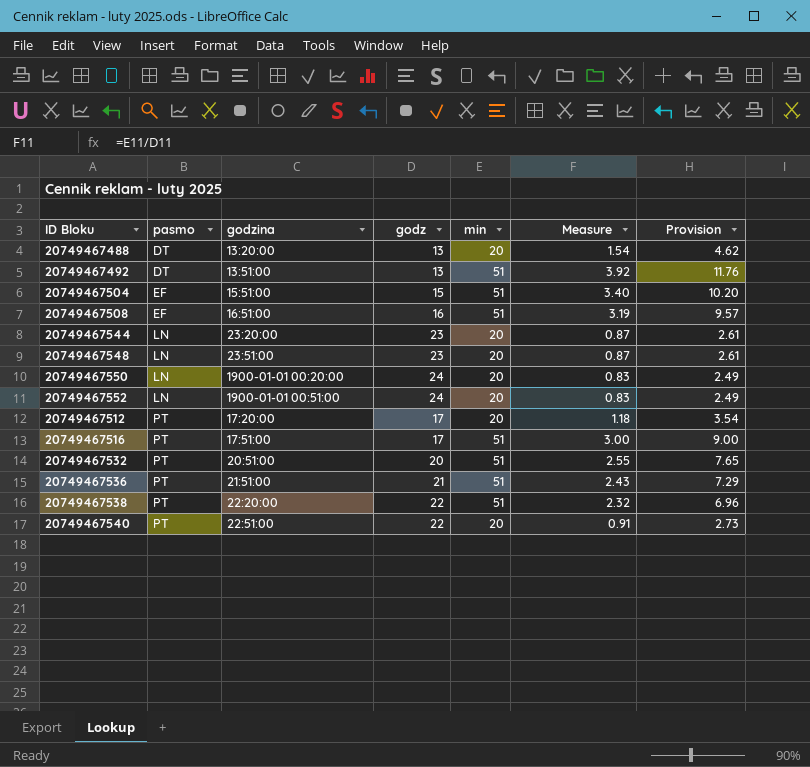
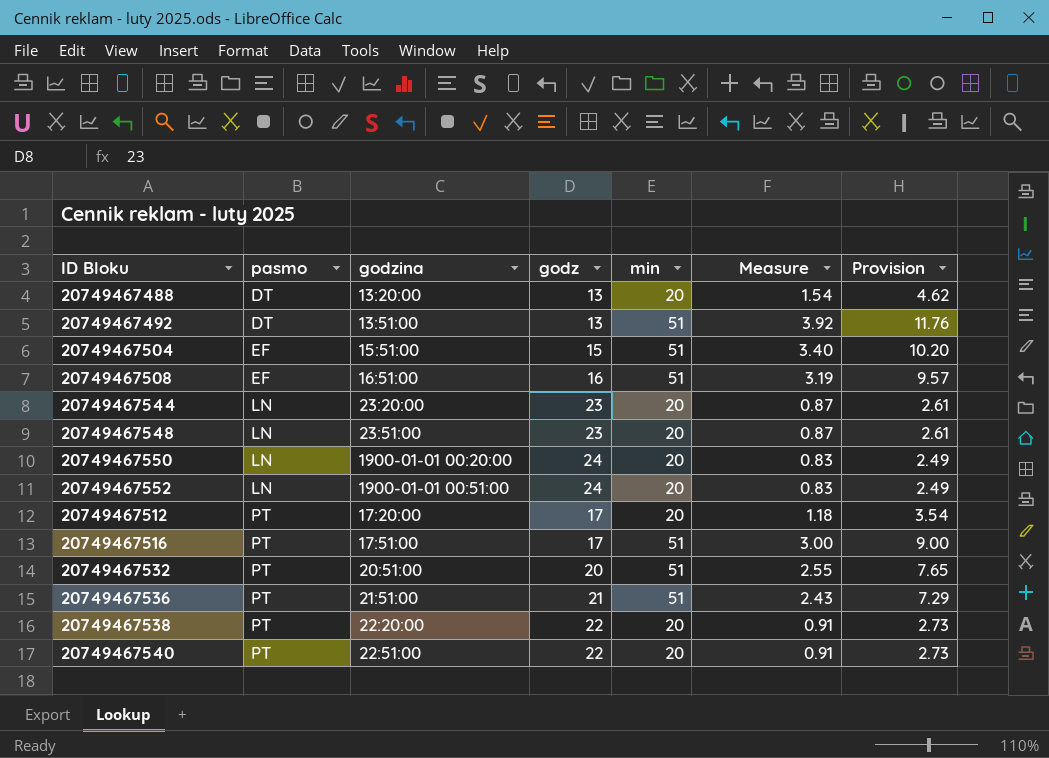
20749467538 | min: 51 -> 20
20749467538 | Measure: 2.32 -> 0.91
20749467538 | Provision: 6.96 -> 2.73

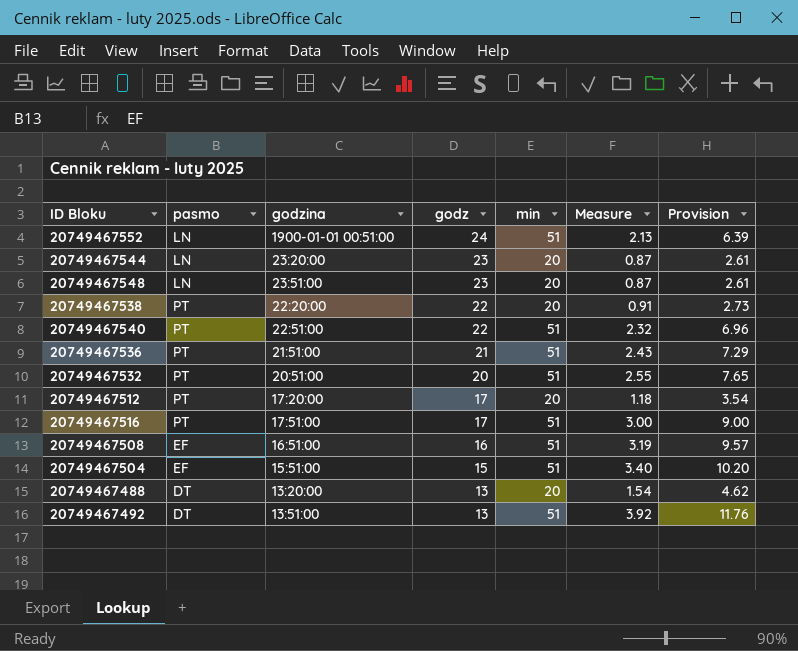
row order: pasmo ascending -> godz descending
row 20749467550: LN | 1900-01-01 00:20:00 | 24 | 20 | 0.83 | 2.49 -> none
20749467552 | min: 20 -> 51
20749467552 | Measure: 0.83 -> 2.13
20749467552 | Provision: 2.49 -> 6.39
20749467540 | min: 20 -> 51
20749467540 | Measure: 0.91 -> 2.32
20749467540 | Provision: 2.73 -> 6.96

